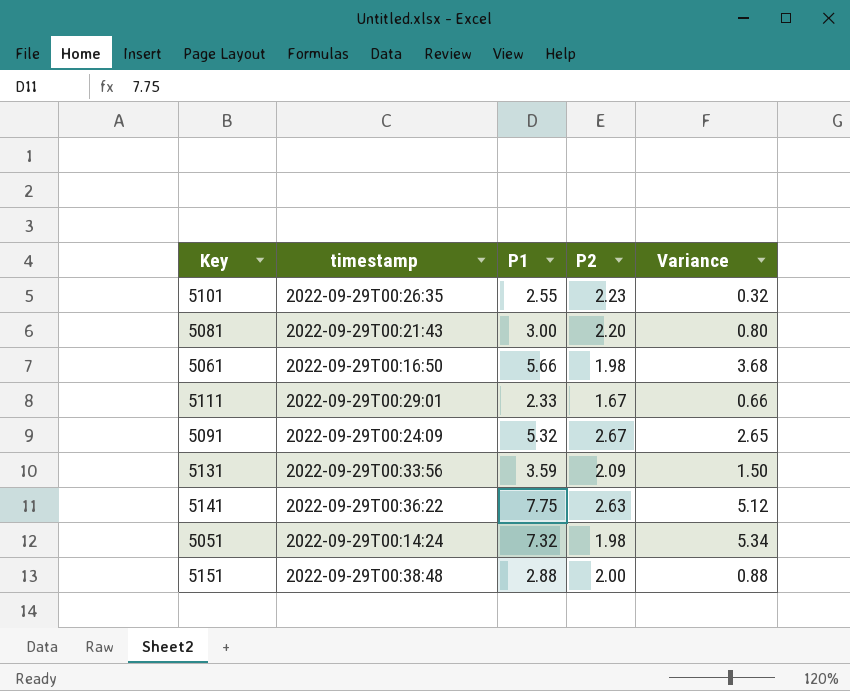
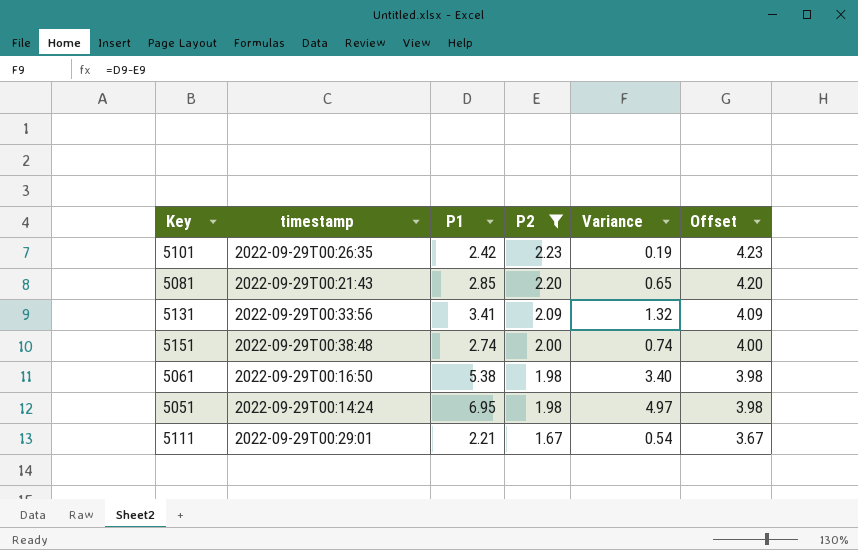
filter: none -> P2 <= 2.23
row order: none -> P2 descending
column Offset | formula: none -> [P2] + 2
5101 | P1: 2.55 -> 2.42
5101 | Variance: 0.32 -> 0.19
5081 | P1: 3.00 -> 2.85
5081 | Variance: 0.80 -> 0.65
5131 | P1: 3.59 -> 3.41
5131 | Variance: 1.50 -> 1.32
5151 | P1: 2.88 -> 2.74
5151 | Variance: 0.88 -> 0.74
5061 | P1: 5.66 -> 5.38
5061 | Variance: 3.68 -> 3.40
5051 | P1: 7.32 -> 6.95
5051 | Variance: 5.34 -> 4.97
5111 | P1: 2.33 -> 2.21
5111 | Variance: 0.66 -> 0.54

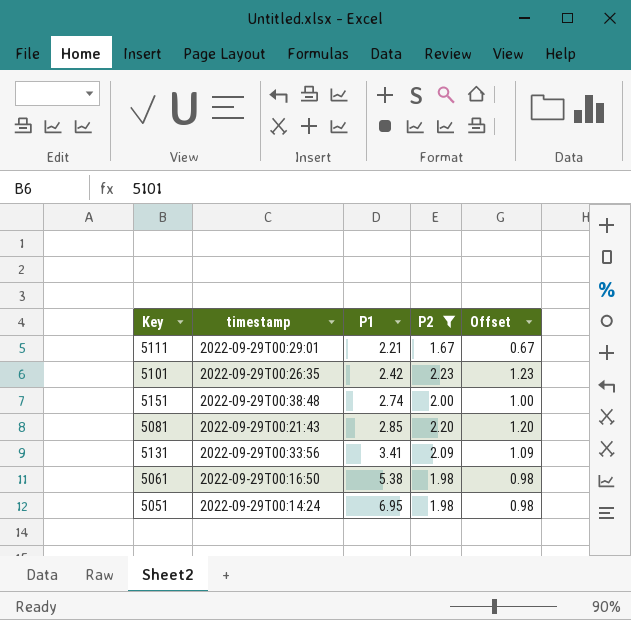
row order: P2 descending -> P1 ascending
column Variance | formula: [P1] - [P2] -> none
column Offset | formula: [P2] + 2 -> [P2] - 1

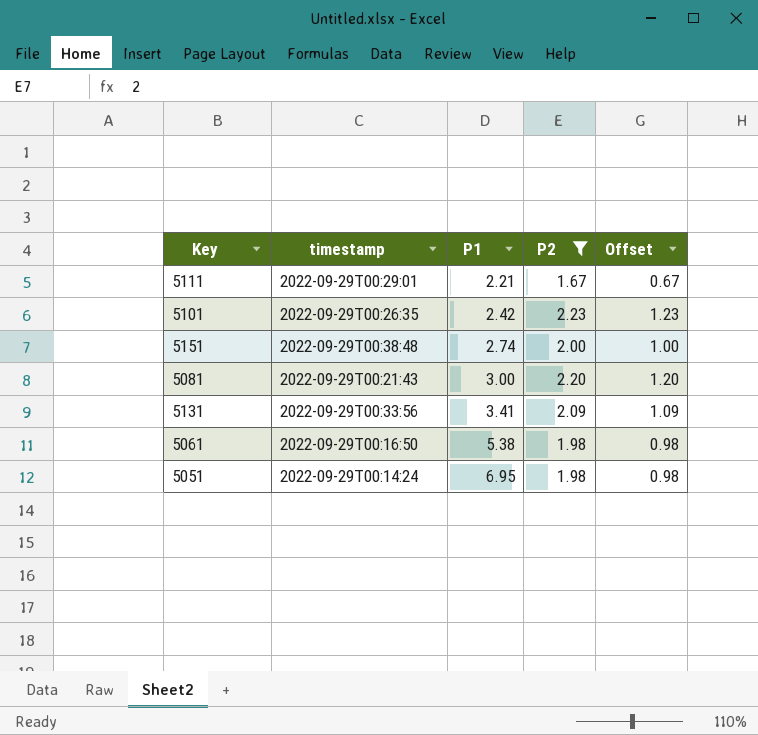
5081 | P1: 2.85 -> 3.00

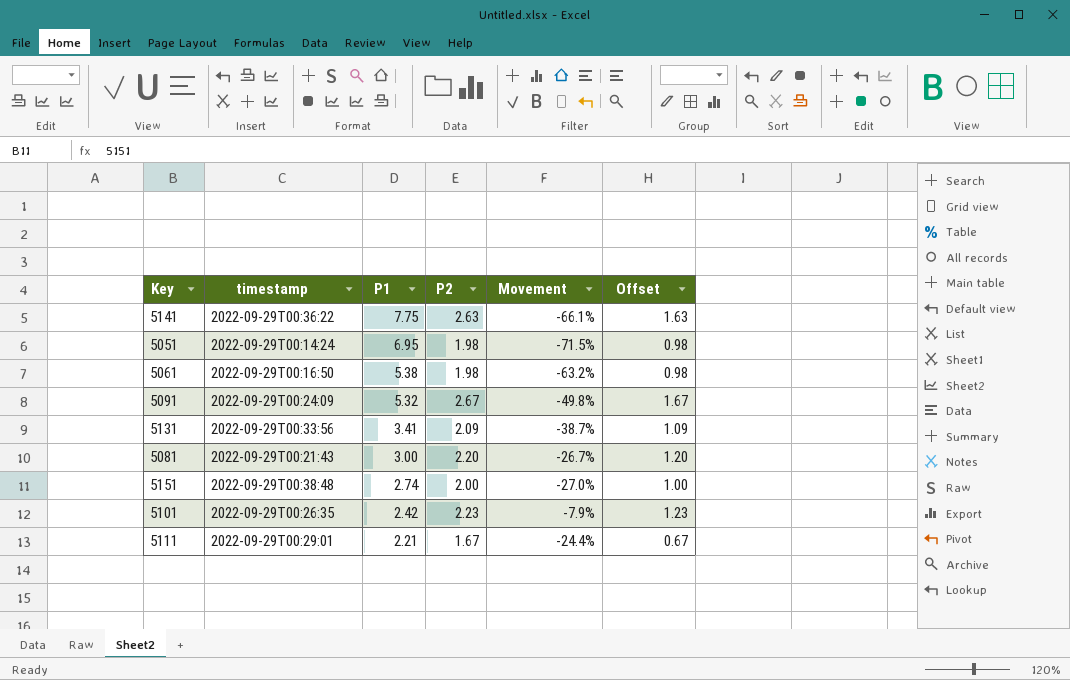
filter: P2 <= 2.23 -> none
row order: P1 ascending -> P1 descending
column Movement | formula: none -> ([P2] - [P1]) / [P1]

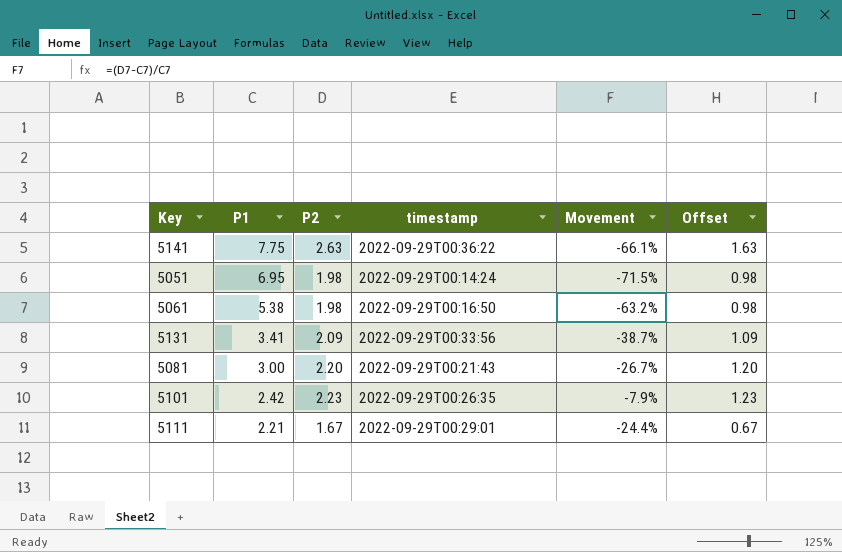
column timestamp | position: 2 -> 4
row 5091: 2022-09-29T00:24:09 | 5.32 | 2.67 | -49.8% | 1.67 -> none
row 5151: 2022-09-29T00:38:48 | 2.74 | 2.00 | -27.0% | 1.00 -> none

